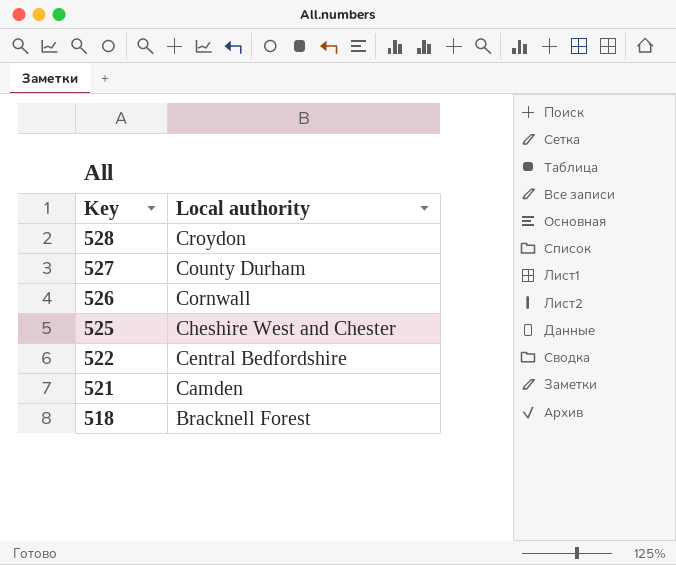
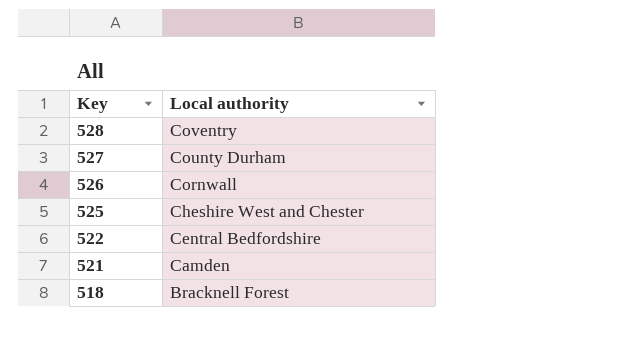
528 | Local authority: Croydon -> Coventry

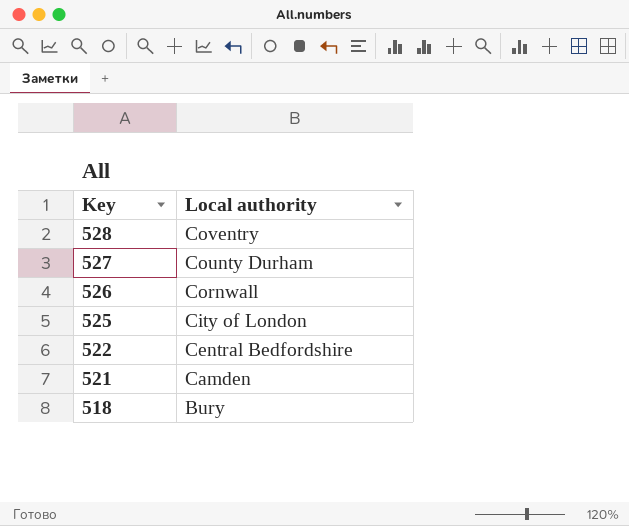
525 | Local authority: Cheshire West and Chester -> City of London
518 | Local authority: Bracknell Forest -> Bury

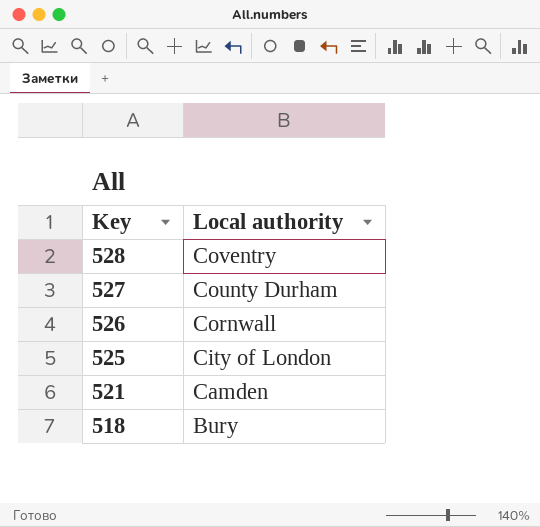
row 522: Central Bedfordshire -> none

